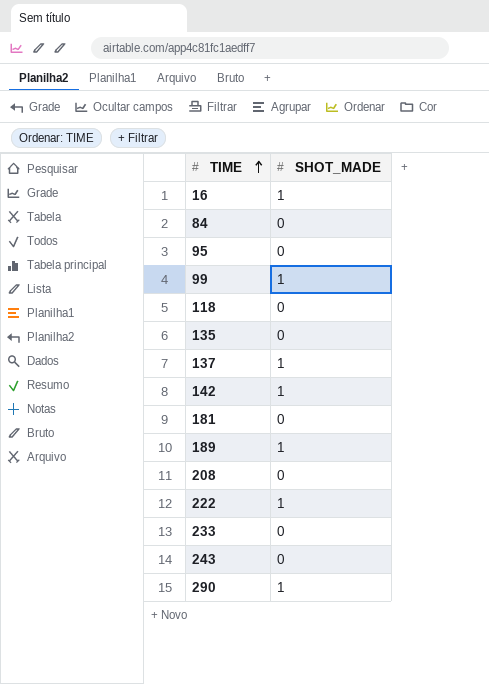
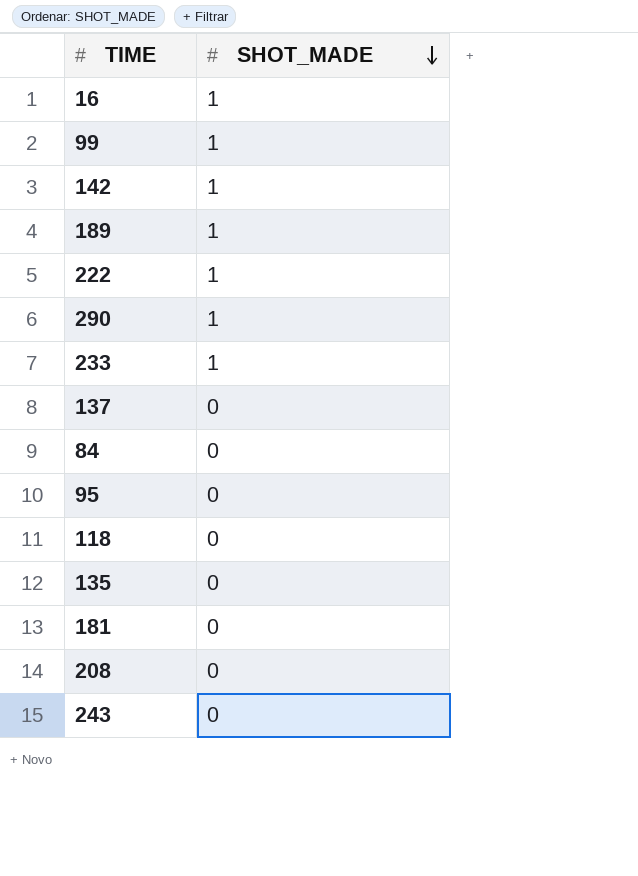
row order: TIME ascending -> SHOT_MADE descending
233 | SHOT_MADE: 0 -> 1
137 | SHOT_MADE: 1 -> 0

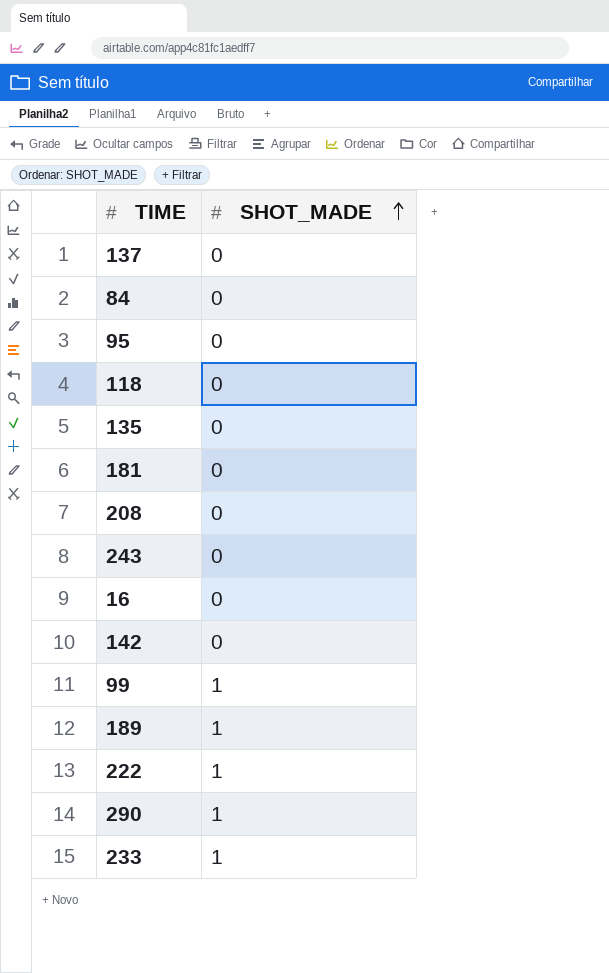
row order: SHOT_MADE descending -> SHOT_MADE ascending
16 | SHOT_MADE: 1 -> 0
142 | SHOT_MADE: 1 -> 0

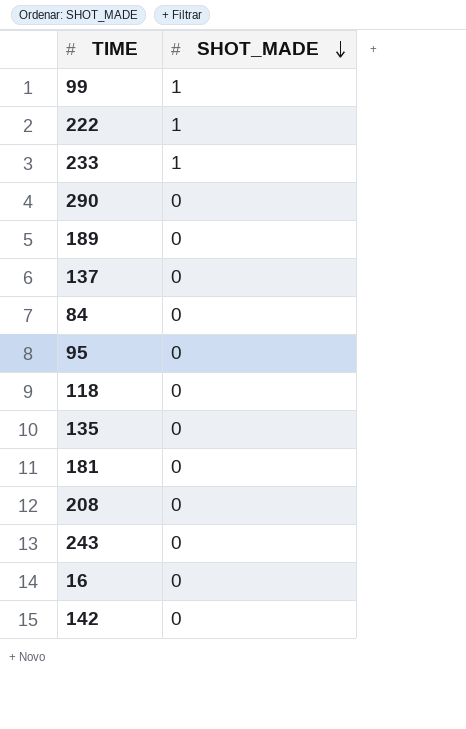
row order: SHOT_MADE ascending -> SHOT_MADE descending
290 | SHOT_MADE: 1 -> 0
189 | SHOT_MADE: 1 -> 0

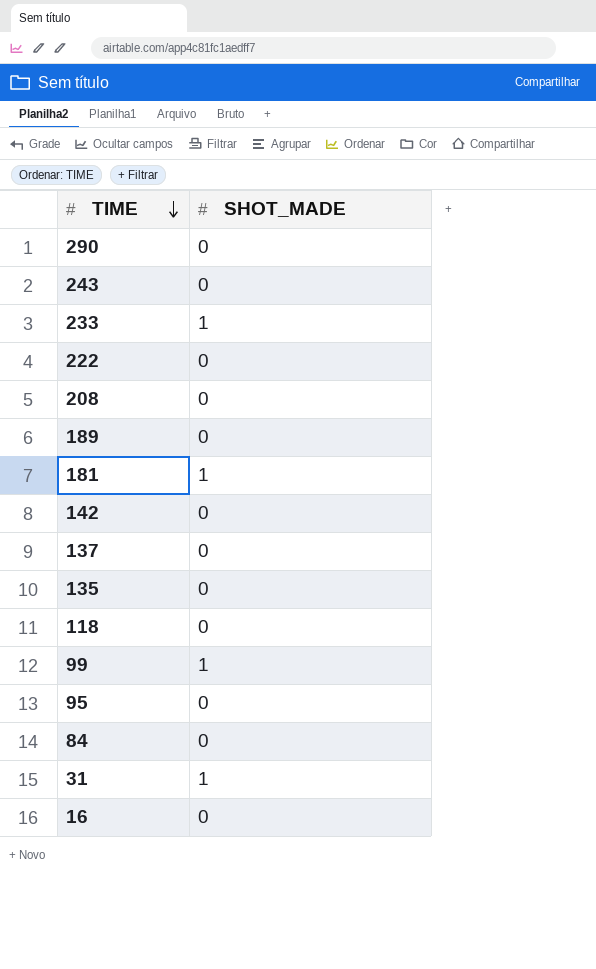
row order: SHOT_MADE descending -> TIME descending
222 | SHOT_MADE: 1 -> 0
181 | SHOT_MADE: 0 -> 1
row 31: none -> 1

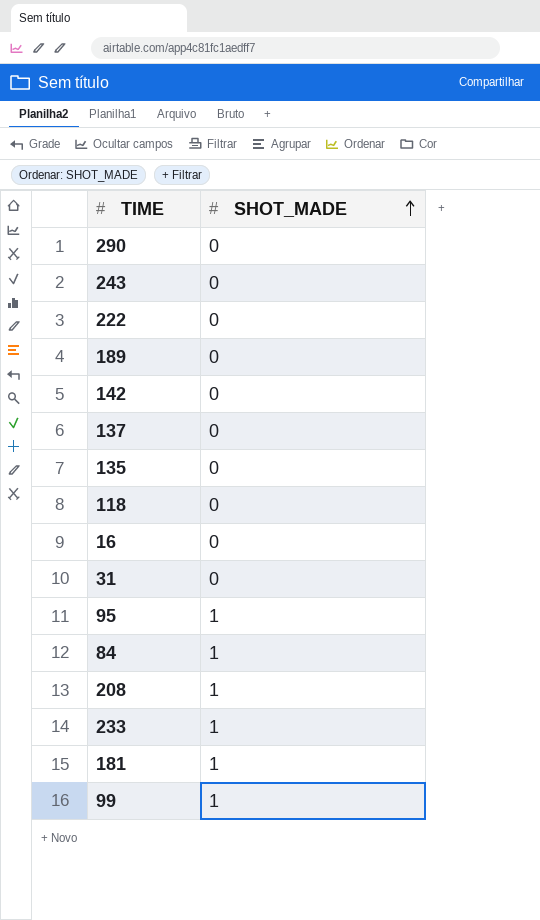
row order: TIME descending -> SHOT_MADE ascending
31 | SHOT_MADE: 1 -> 0
95 | SHOT_MADE: 0 -> 1
84 | SHOT_MADE: 0 -> 1
208 | SHOT_MADE: 0 -> 1

